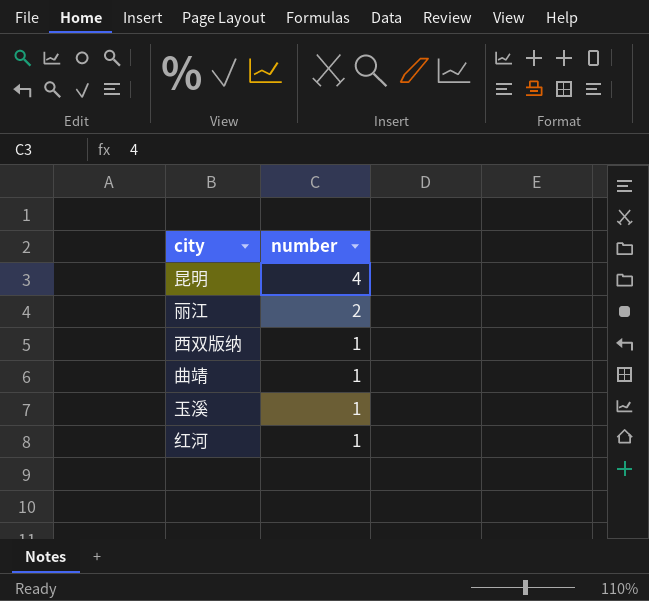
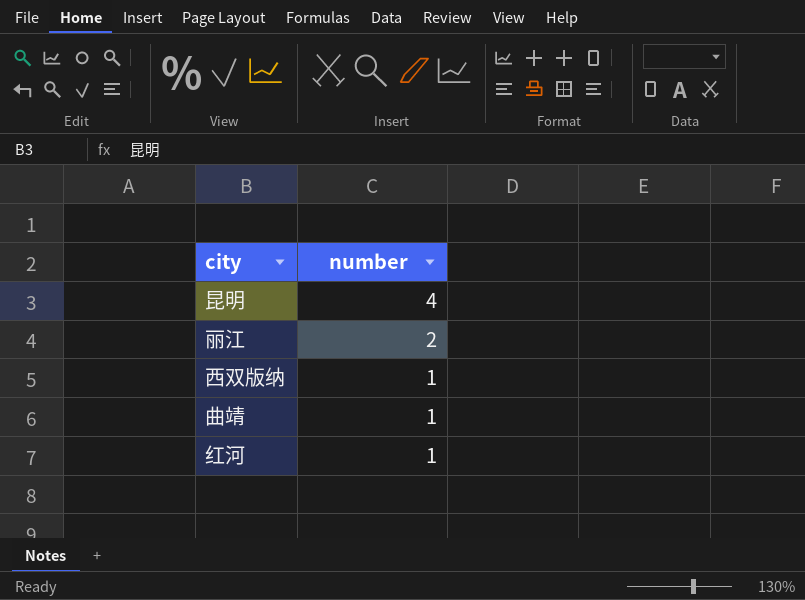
row 玉溪: 1 -> none

